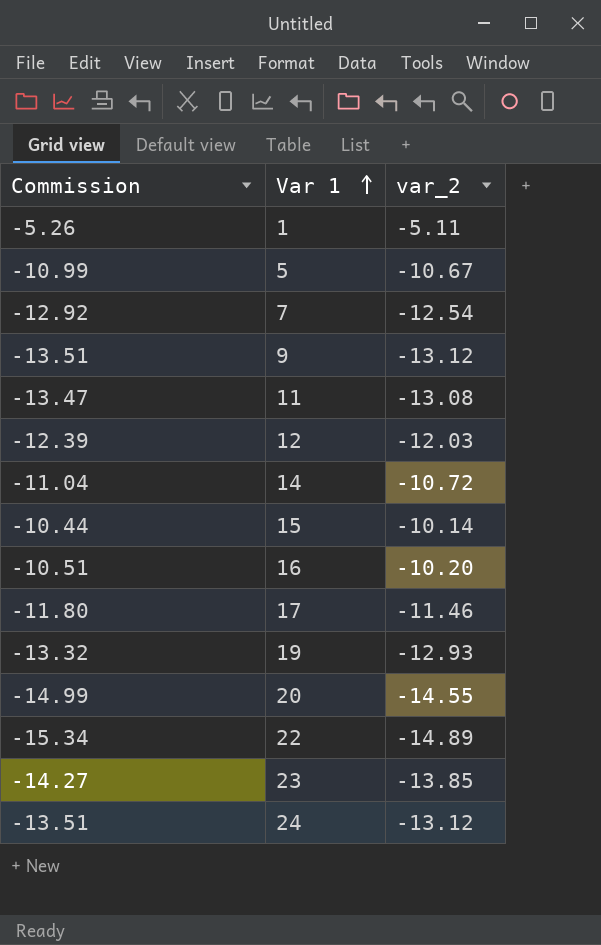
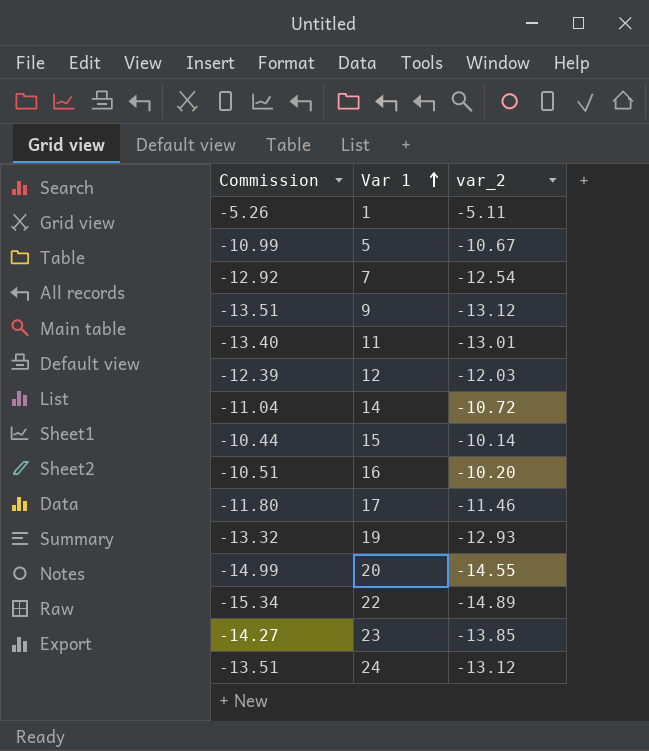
11 | Commission: -13.47 -> -13.40
11 | var_2: -13.08 -> -13.01

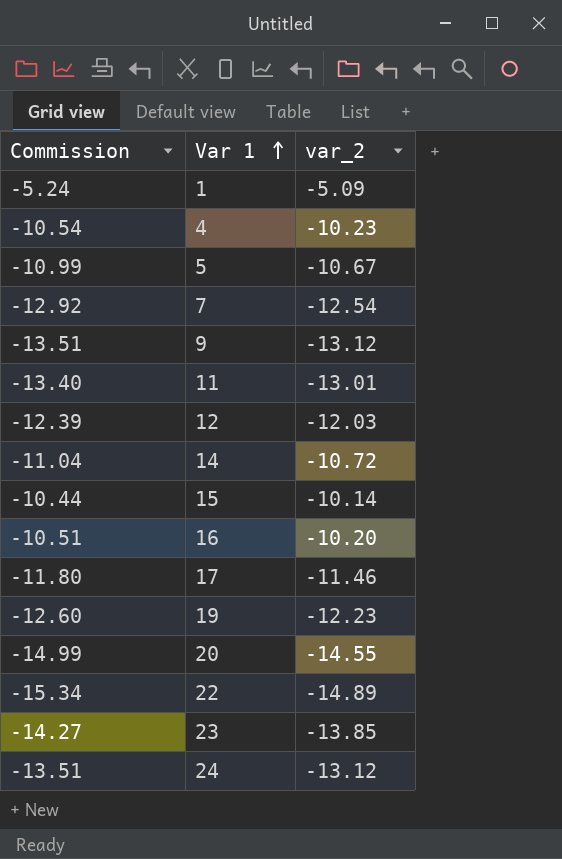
1 | Commission: -5.26 -> -5.24
1 | var_2: -5.11 -> -5.09
row 4: none -> -10.54 | -10.23
19 | Commission: -13.32 -> -12.60
19 | var_2: -12.93 -> -12.23

